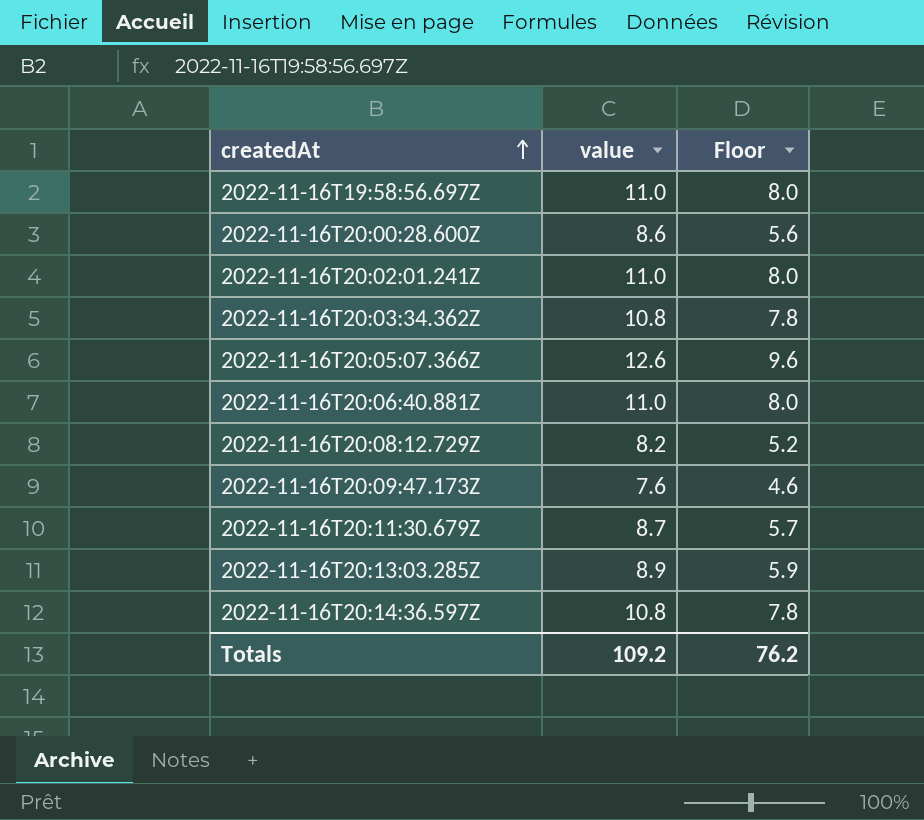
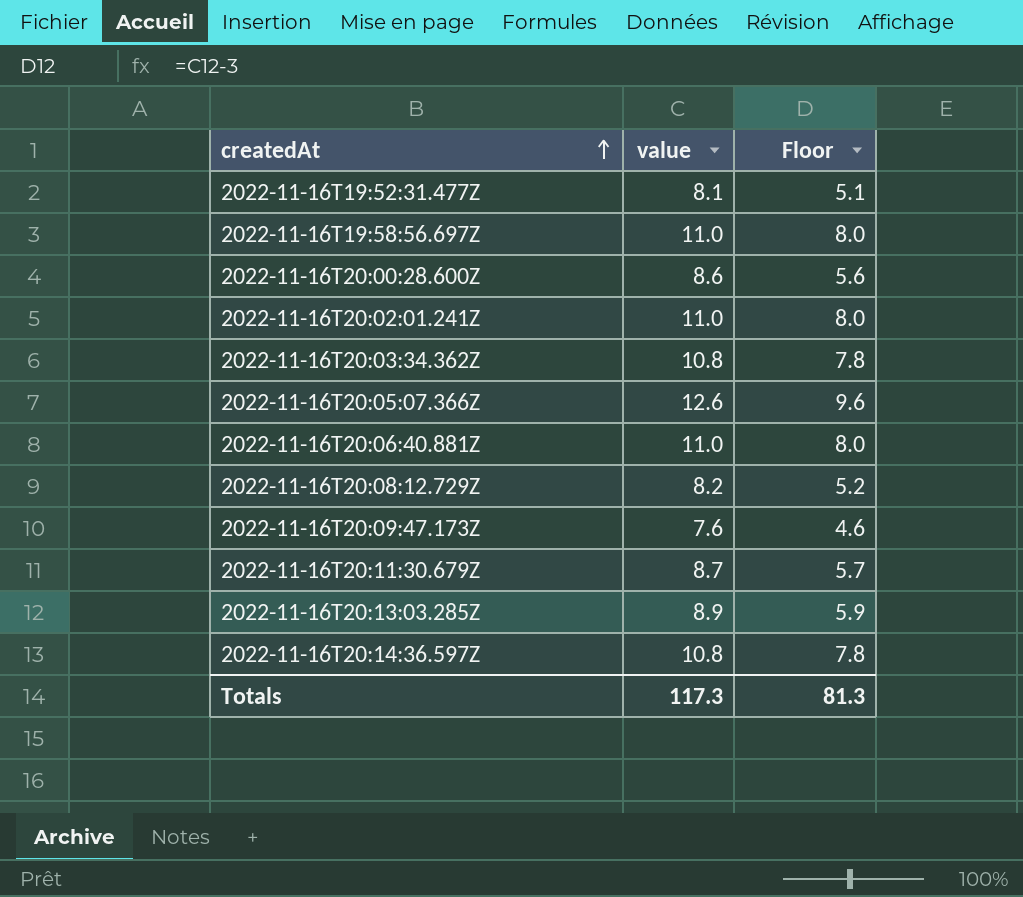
row 2022-11-16T19:52:31.477Z: none -> 8.1 | 5.1
Totals | value: 109.2 -> 117.3
Totals | Floor: 76.2 -> 81.3

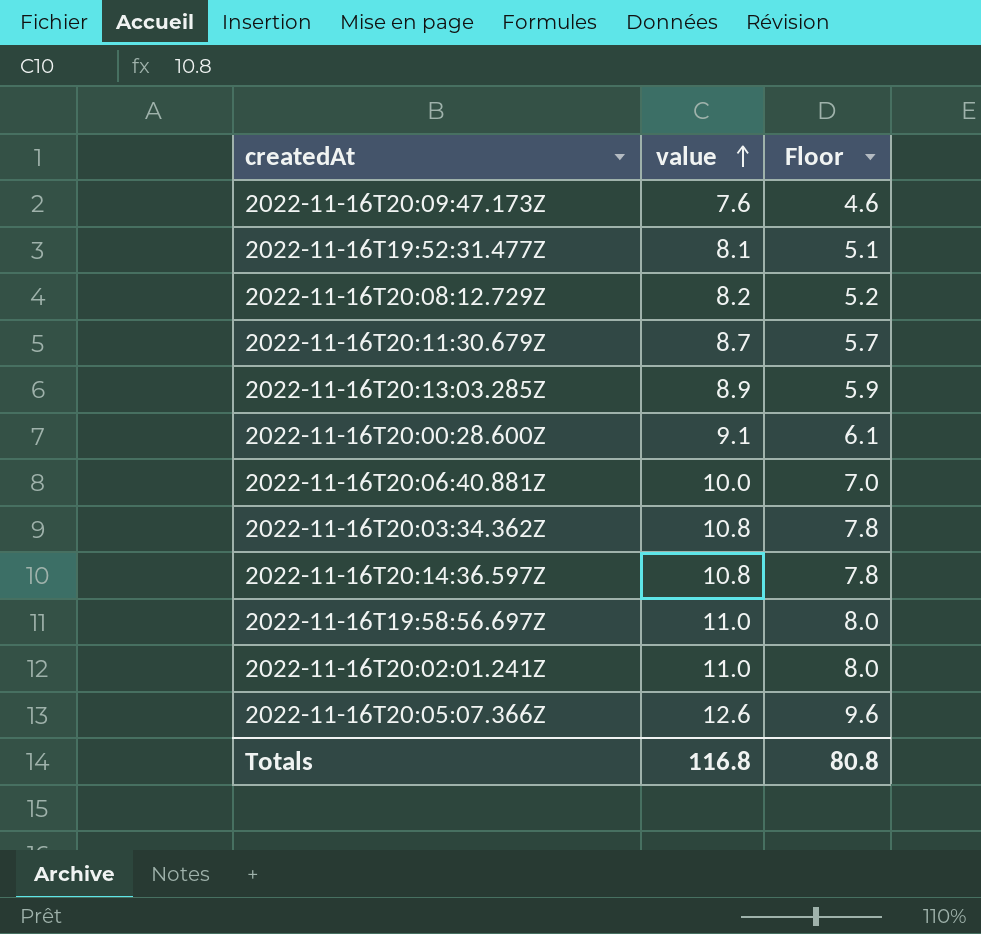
row order: createdAt ascending -> value ascending
2022-11-16T20:00:28.600Z | value: 8.6 -> 9.1
2022-11-16T20:00:28.600Z | Floor: 5.6 -> 6.1
2022-11-16T20:06:40.881Z | value: 11.0 -> 10.0
2022-11-16T20:06:40.881Z | Floor: 8.0 -> 7.0
Totals | value: 117.3 -> 116.8
Totals | Floor: 81.3 -> 80.8

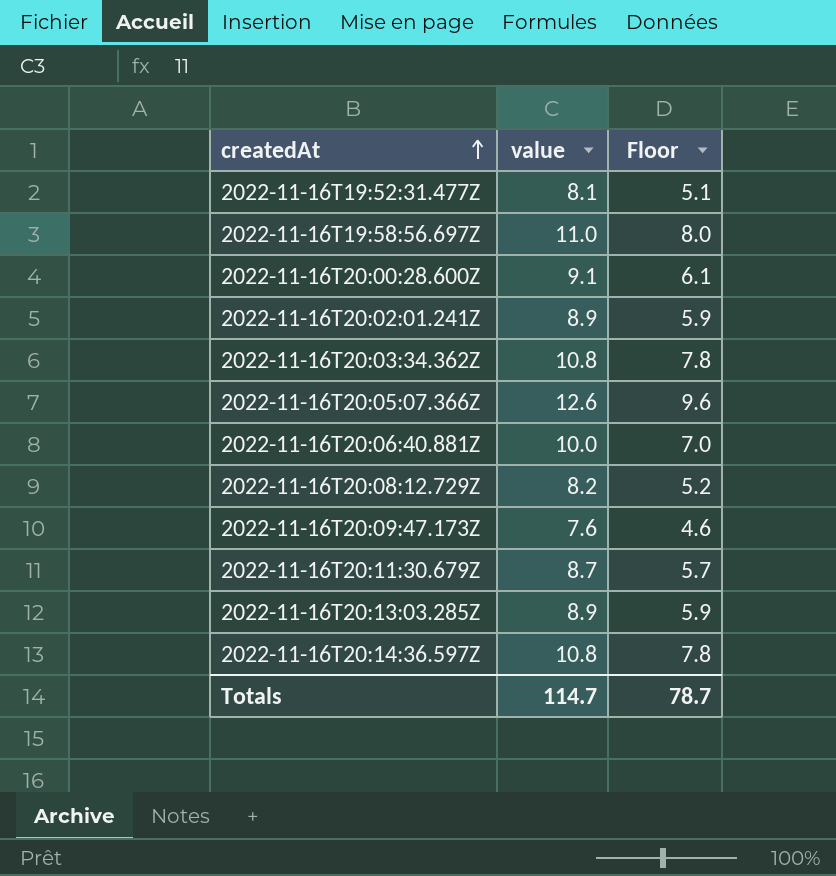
row order: value ascending -> createdAt ascending
2022-11-16T20:02:01.241Z | value: 11.0 -> 8.9
2022-11-16T20:02:01.241Z | Floor: 8.0 -> 5.9
Totals | value: 116.8 -> 114.7
Totals | Floor: 80.8 -> 78.7

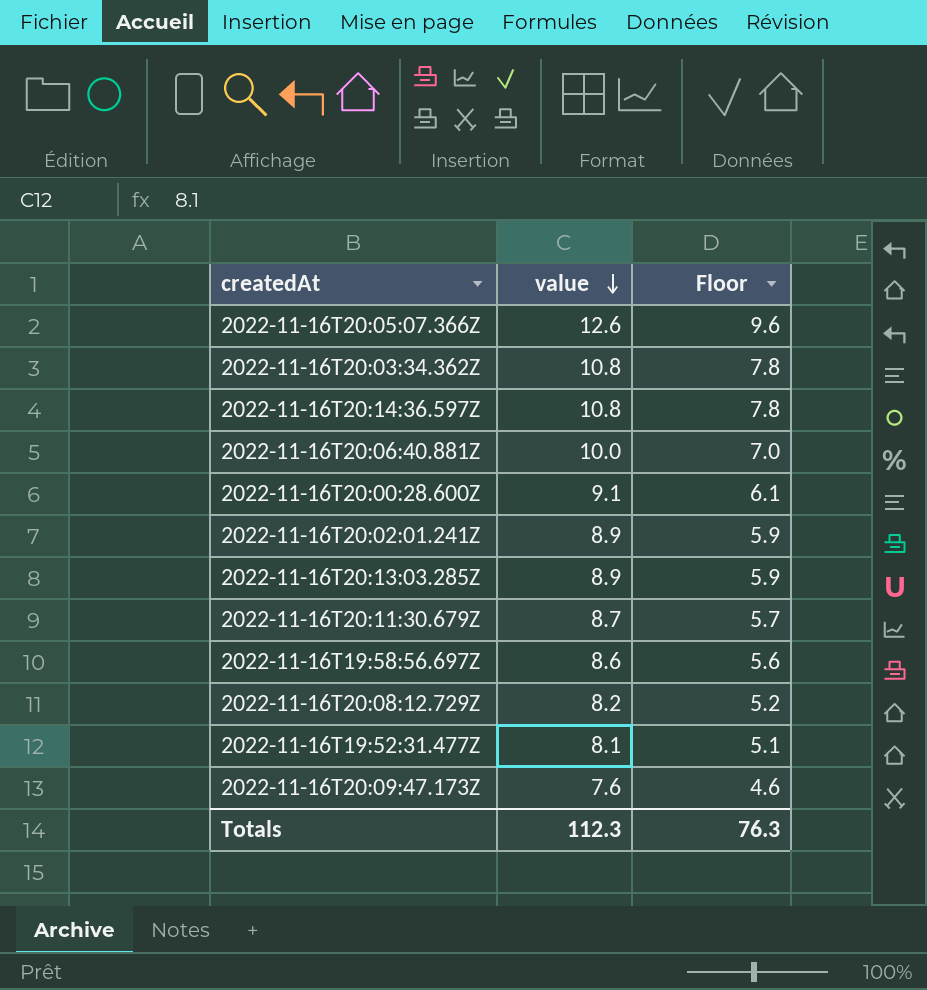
row order: createdAt ascending -> value descending
2022-11-16T19:58:56.697Z | value: 11.0 -> 8.6
2022-11-16T19:58:56.697Z | Floor: 8.0 -> 5.6
Totals | value: 114.7 -> 112.3
Totals | Floor: 78.7 -> 76.3

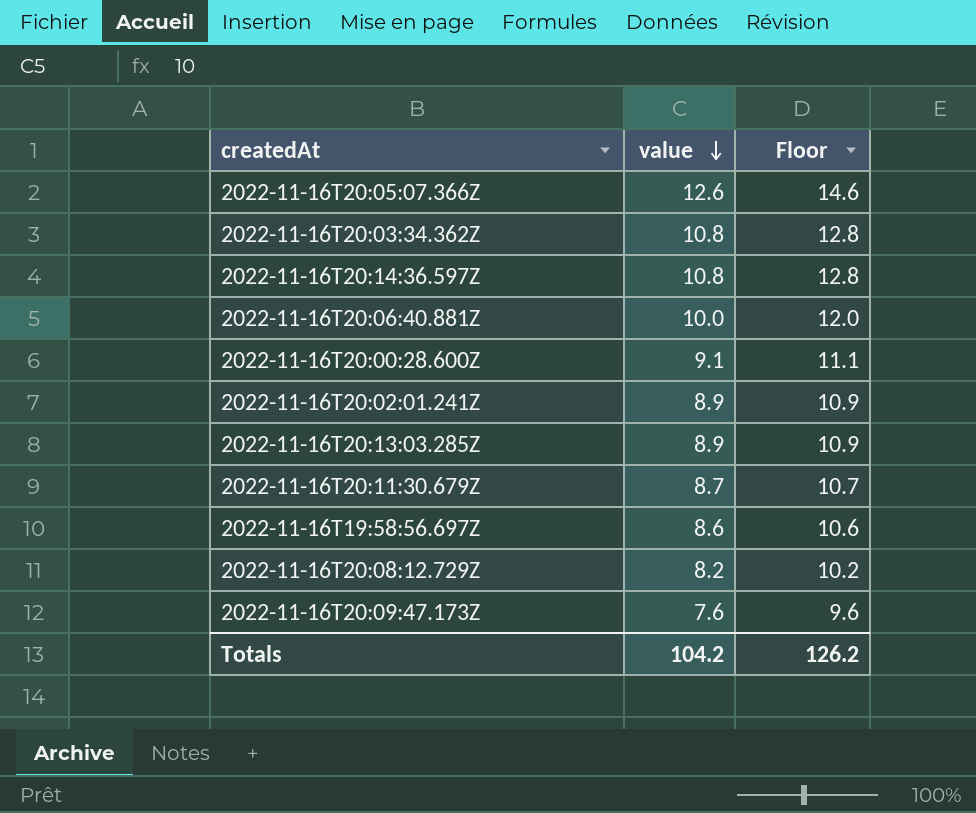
column Floor | formula: [value] - 3 -> [value] + 2
row 2022-11-16T19:52:31.477Z: 8.1 | 5.1 -> none
Totals | value: 112.3 -> 104.2
Totals | Floor: 76.3 -> 126.2

